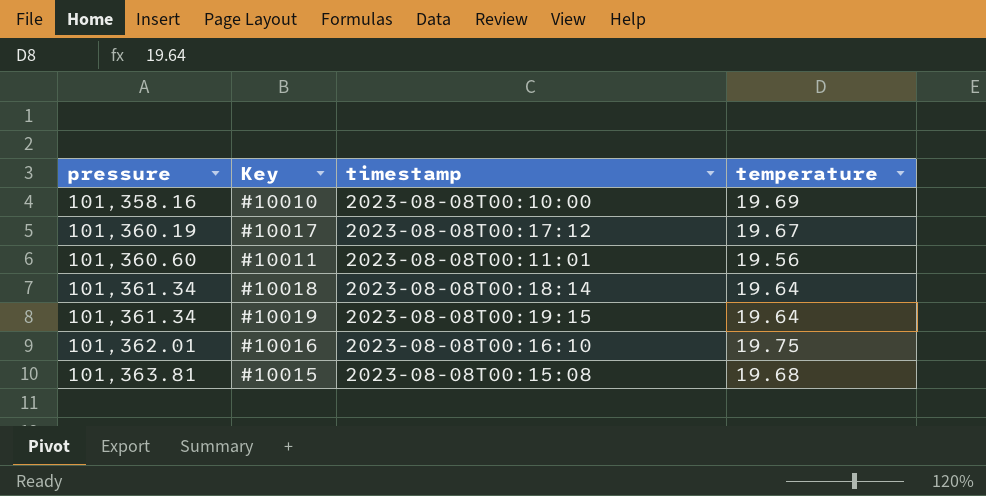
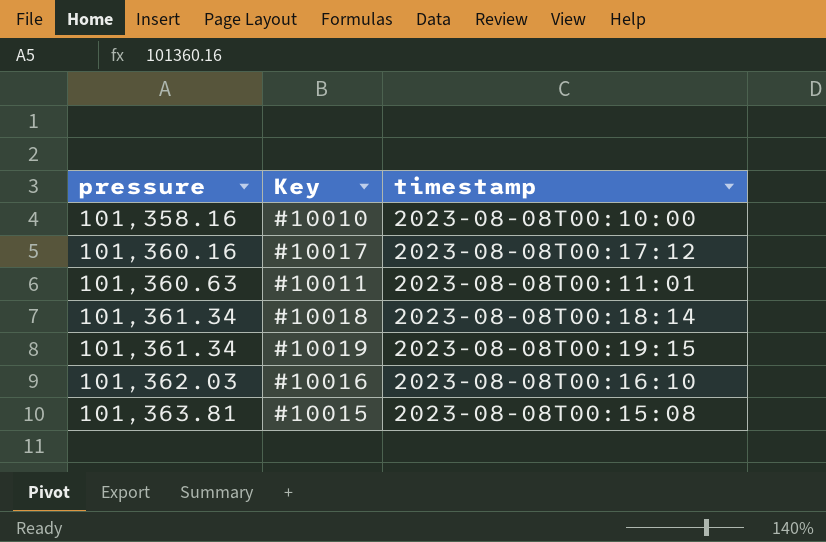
column temperature | position: 4 -> none
#10017 | pressure: 101,360.19 -> 101,360.16
#10011 | pressure: 101,360.60 -> 101,360.63
#10016 | pressure: 101,362.01 -> 101,362.03

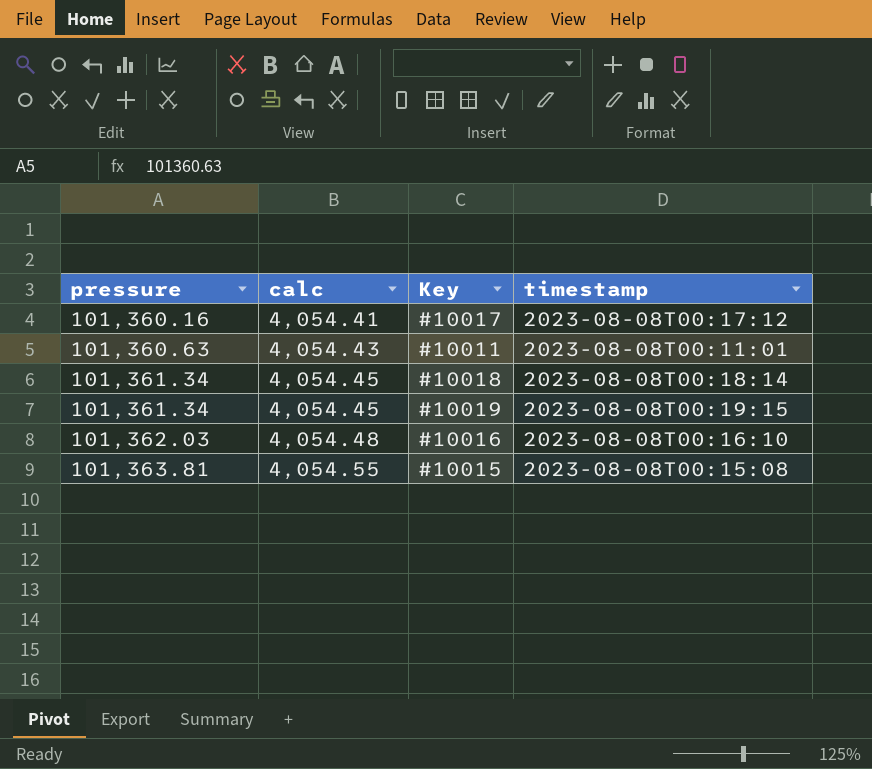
column calc | formula: none -> [pressure] * 0.04
row #10010: 101,358.16 | 2023-08-08T00:10:00 -> none

